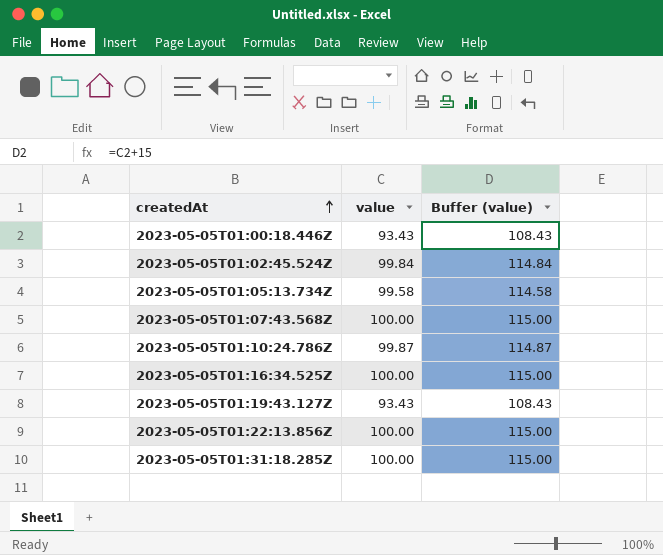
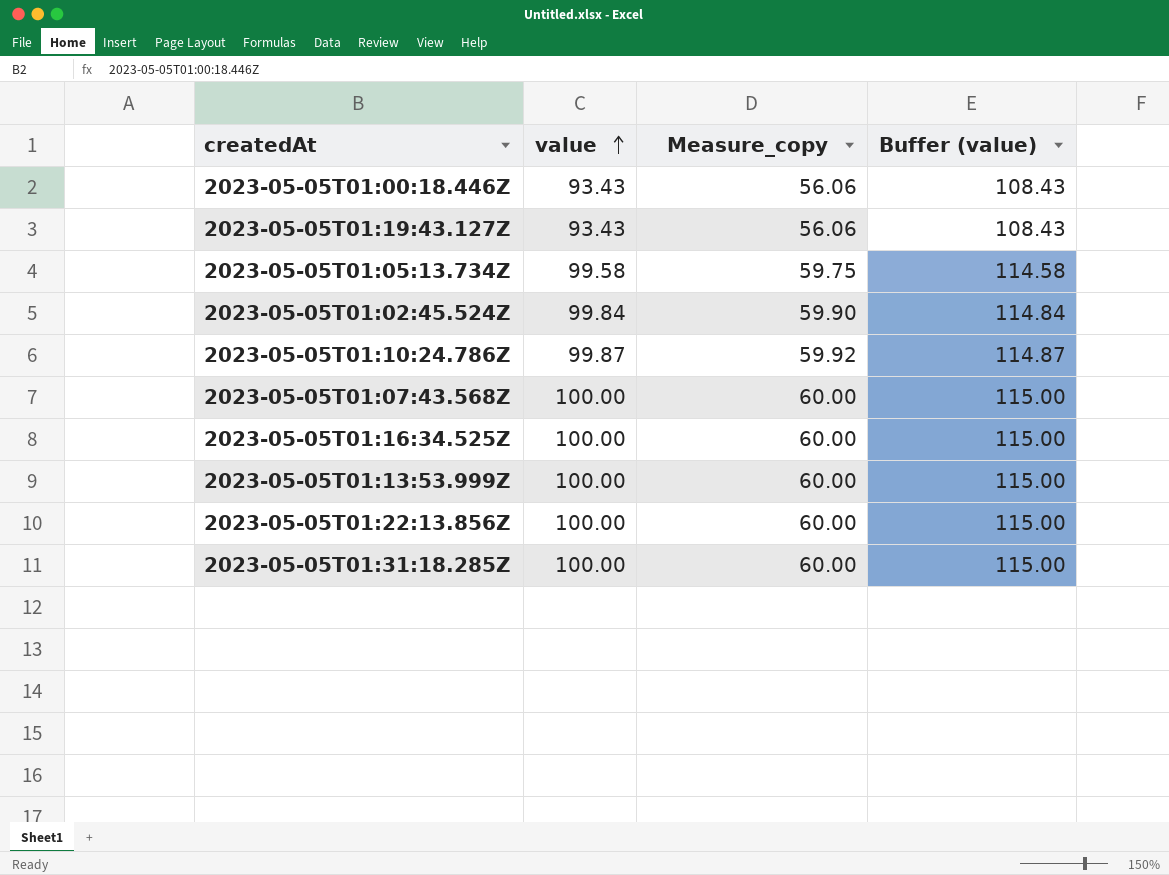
row order: createdAt ascending -> value ascending
column Measure_copy | formula: none -> [value] * 0.6
row 2023-05-05T01:13:53.999Z: none -> 100.00 | 60.00 | 115.00

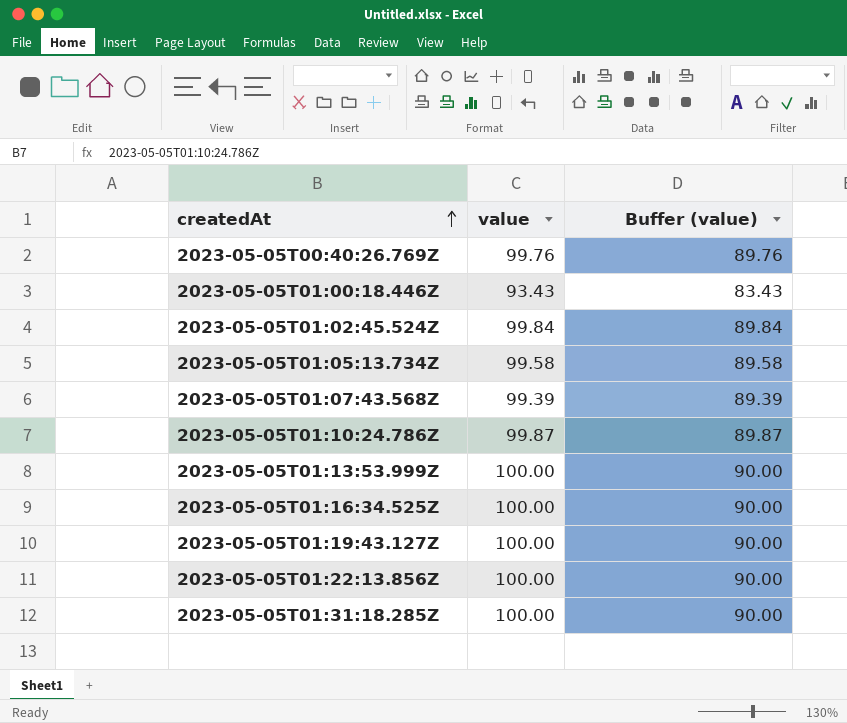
row order: value ascending -> createdAt ascending
column Measure_copy | formula: [value] * 0.6 -> none
column Buffer (value) | formula: [value] + 15 -> [value] - 10
row 2023-05-05T00:40:26.769Z: none -> 99.76 | 89.76
2023-05-05T01:07:43.568Z | value: 100.00 -> 99.39
2023-05-05T01:19:43.127Z | value: 93.43 -> 100.00

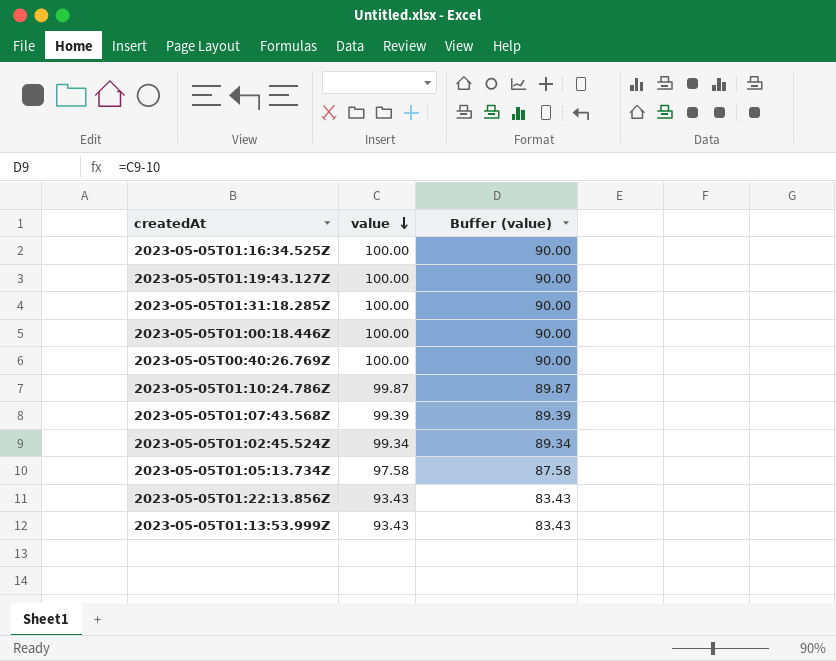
row order: createdAt ascending -> value descending
2023-05-05T01:00:18.446Z | value: 93.43 -> 100.00
2023-05-05T01:00:18.446Z | Buffer (value): 83.43 -> 90.00
2023-05-05T00:40:26.769Z | value: 99.76 -> 100.00
2023-05-05T00:40:26.769Z | Buffer (value): 89.76 -> 90.00
2023-05-05T01:02:45.524Z | value: 99.84 -> 99.34
2023-05-05T01:02:45.524Z | Buffer (value): 89.84 -> 89.34
2023-05-05T01:05:13.734Z | value: 99.58 -> 97.58
2023-05-05T01:05:13.734Z | Buffer (value): 89.58 -> 87.58
2023-05-05T01:22:13.856Z | value: 100.00 -> 93.43
2023-05-05T01:22:13.856Z | Buffer (value): 90.00 -> 83.43
2023-05-05T01:13:53.999Z | value: 100.00 -> 93.43
2023-05-05T01:13:53.999Z | Buffer (value): 90.00 -> 83.43

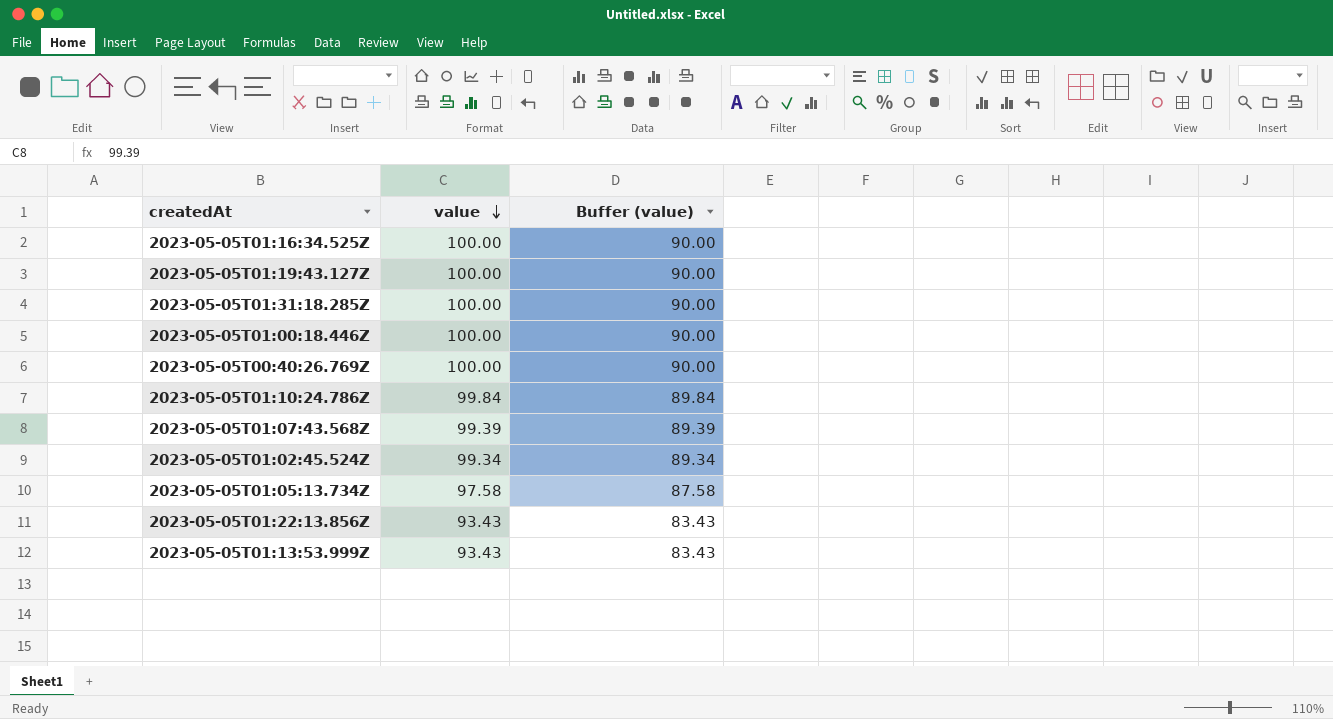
2023-05-05T01:10:24.786Z | value: 99.87 -> 99.84
2023-05-05T01:10:24.786Z | Buffer (value): 89.87 -> 89.84

